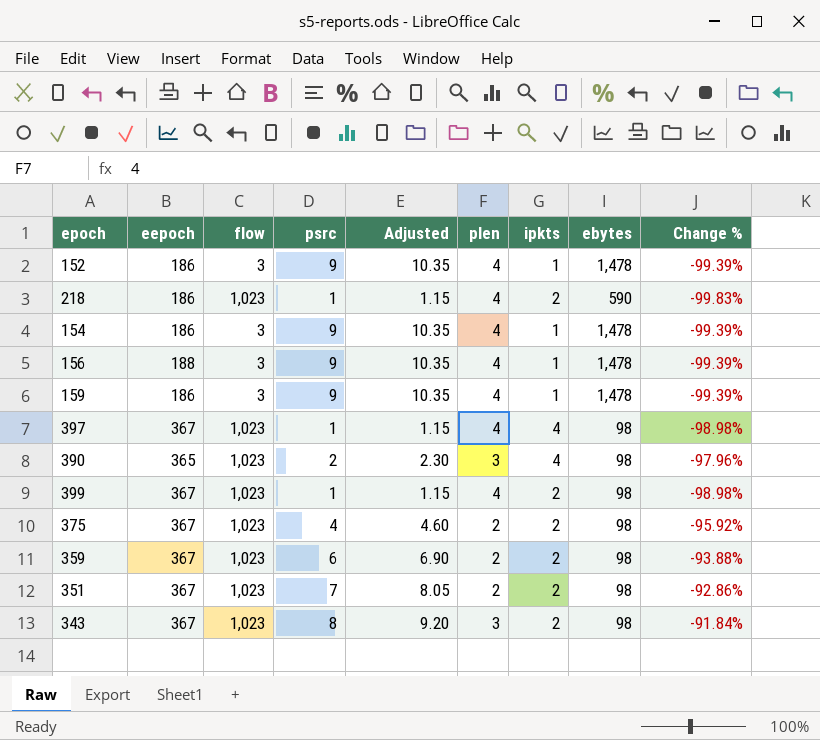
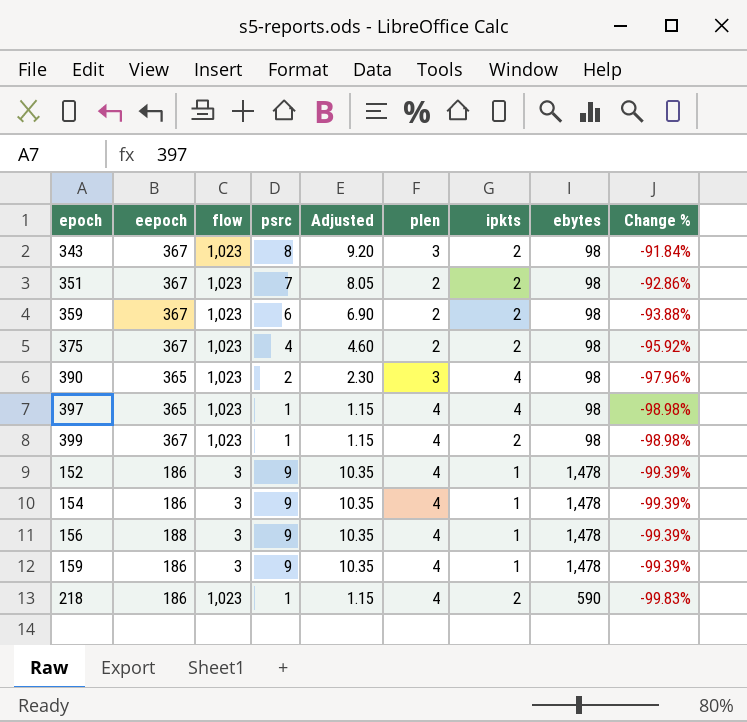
row order: none -> Change % descending
397 | eepoch: 367 -> 365

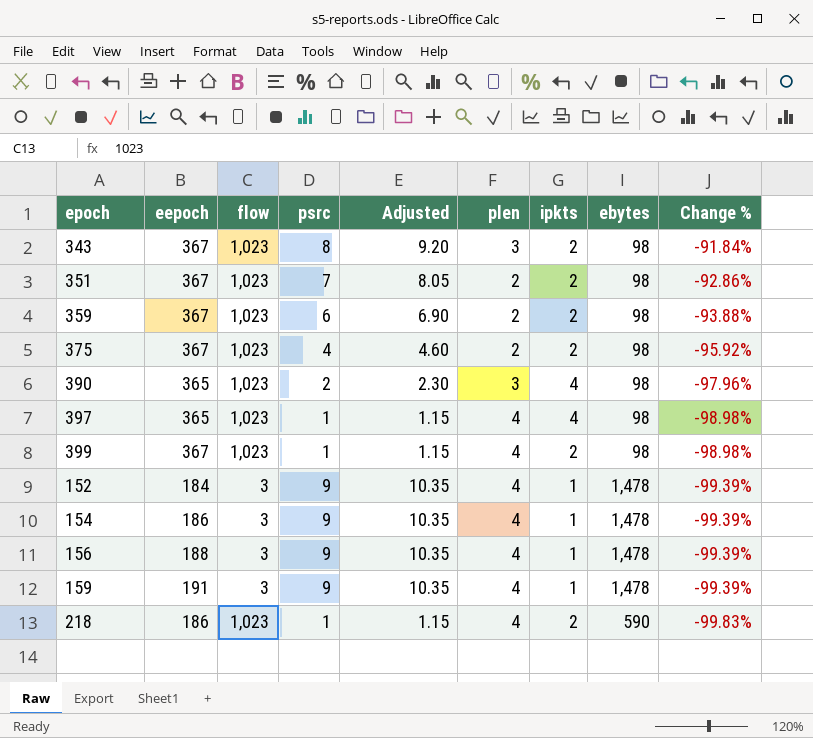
152 | eepoch: 186 -> 184
159 | eepoch: 186 -> 191

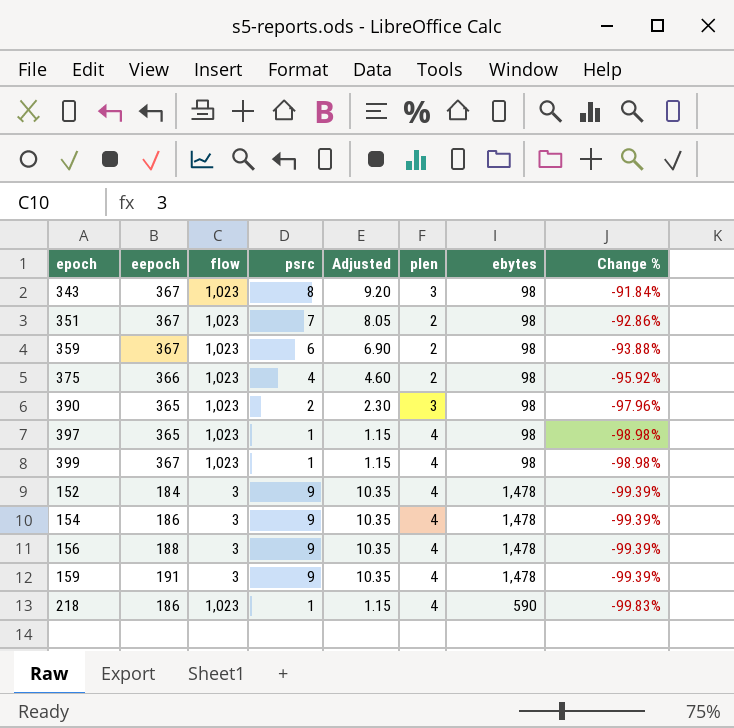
column ipkts | position: 7 -> none
375 | eepoch: 367 -> 366

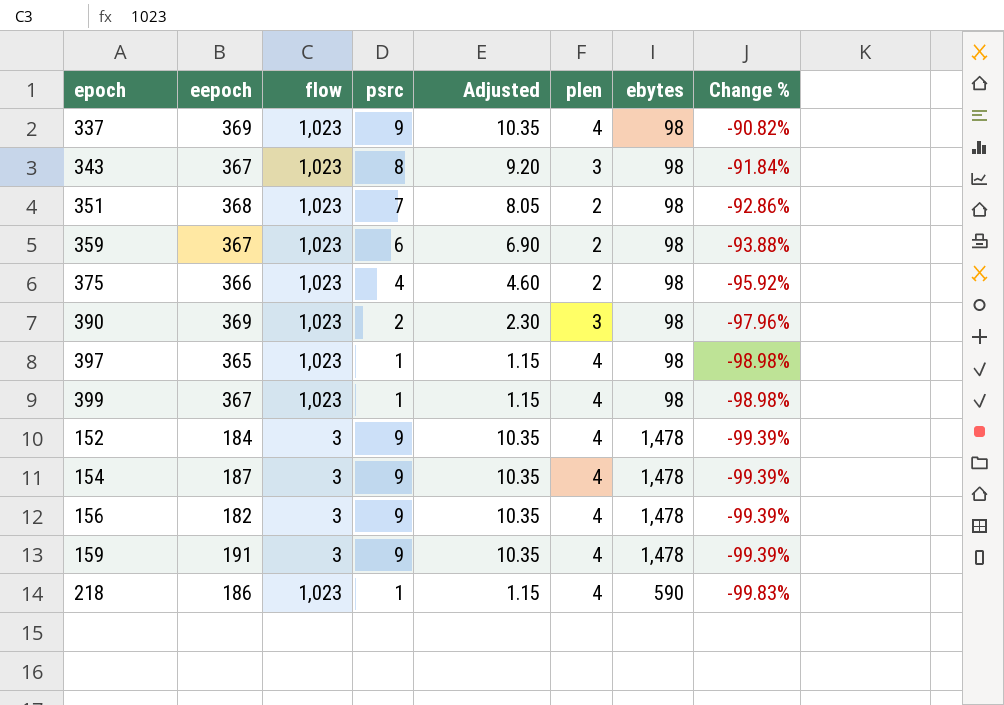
row 337: none -> 369 | 1,023 | 9 | 10.35 | 4 | 98 | -90.82%
351 | eepoch: 367 -> 368
390 | eepoch: 365 -> 369
154 | eepoch: 186 -> 187
156 | eepoch: 188 -> 182

